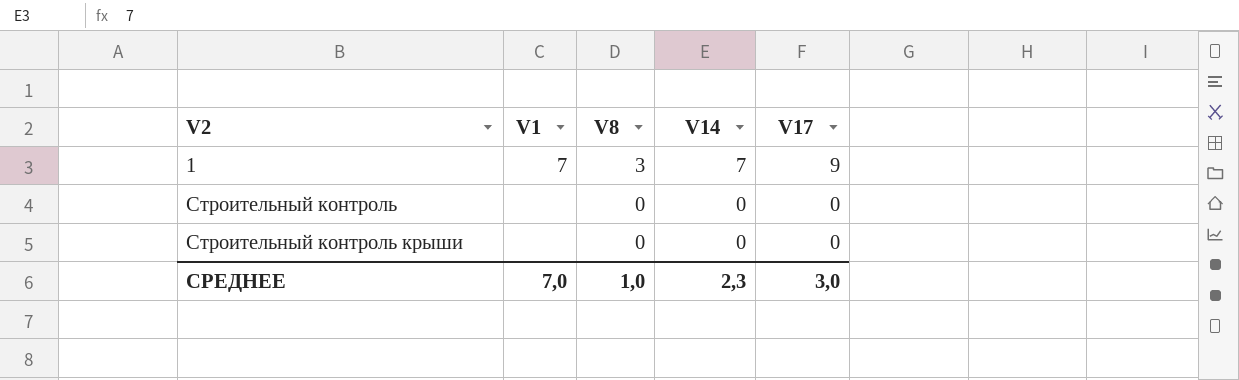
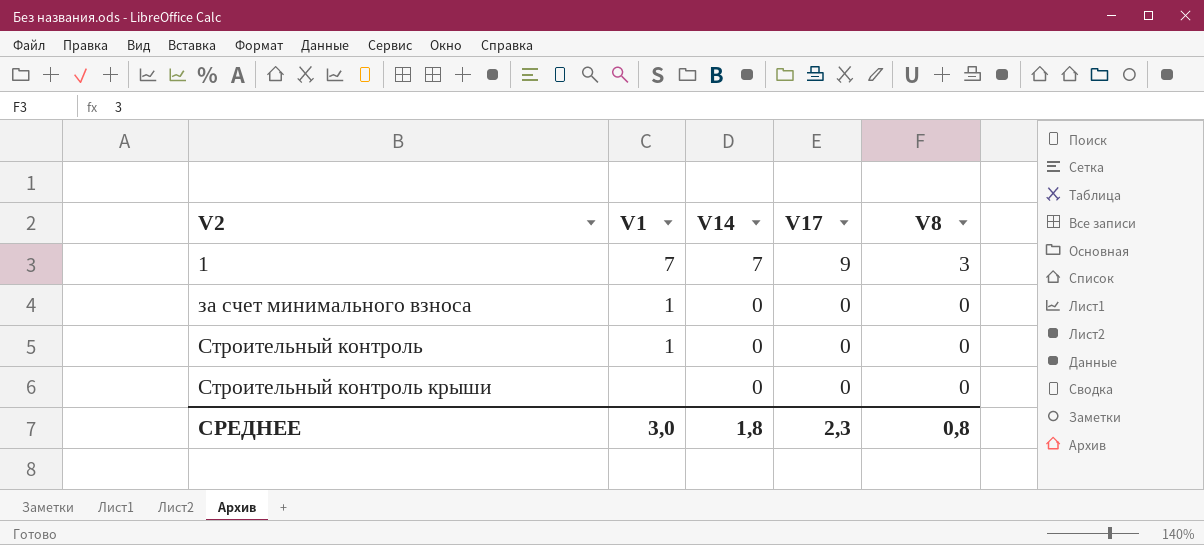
column V8 | position: 3 -> 5
row за счет минимального взноса: none -> 1 | 0 | 0 | 0
Строительный контроль | V1: none -> 1
СРЕДНЕЕ | V1: 7,0 -> 3,0
СРЕДНЕЕ | V14: 2,3 -> 1,8
СРЕДНЕЕ | V17: 3,0 -> 2,3
СРЕДНЕЕ | V8: 1,0 -> 0,8

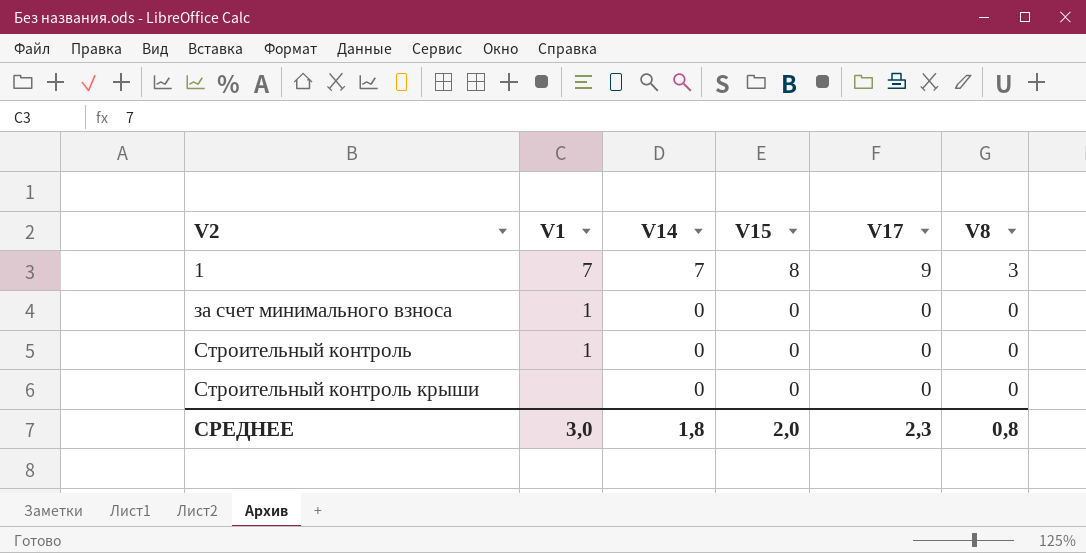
column V15 | position: none -> 4

